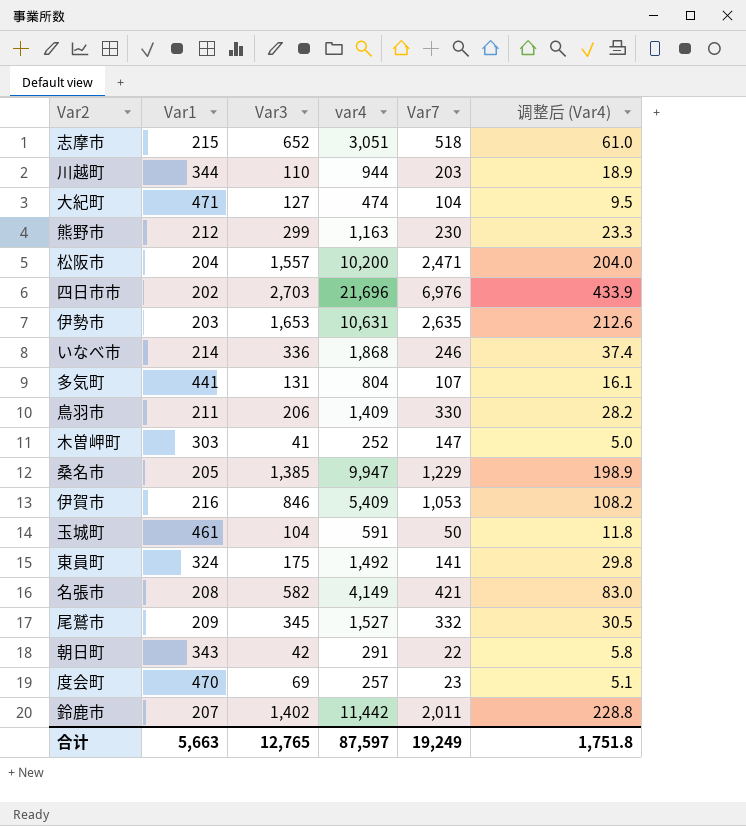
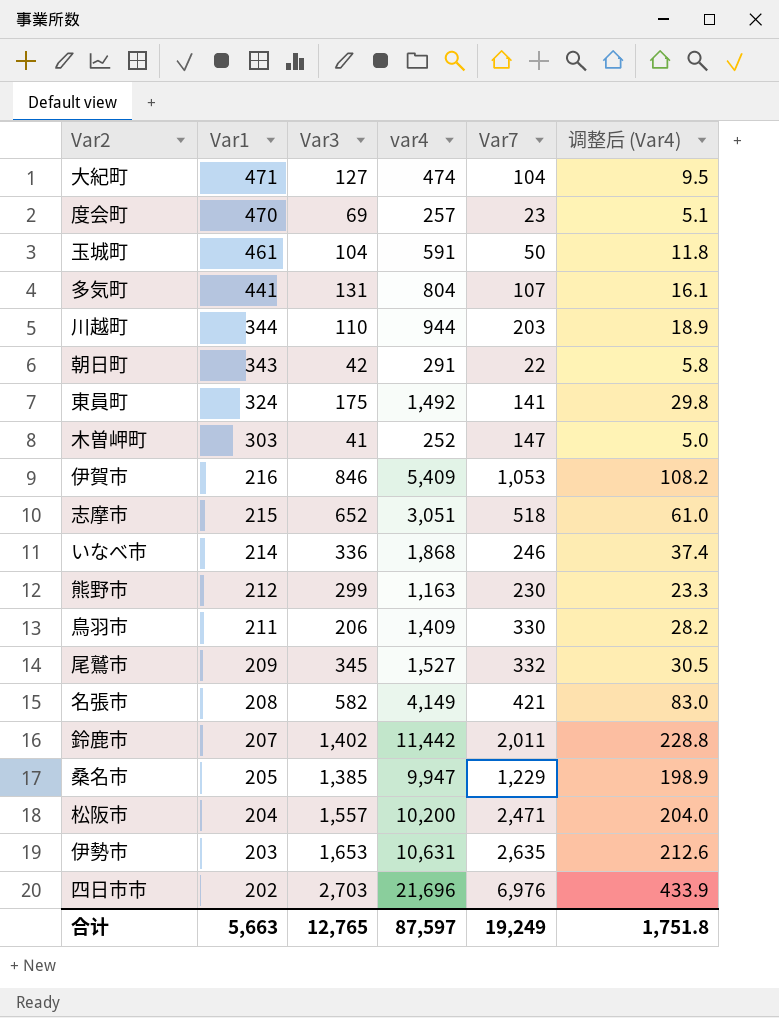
row order: none -> Var1 descending

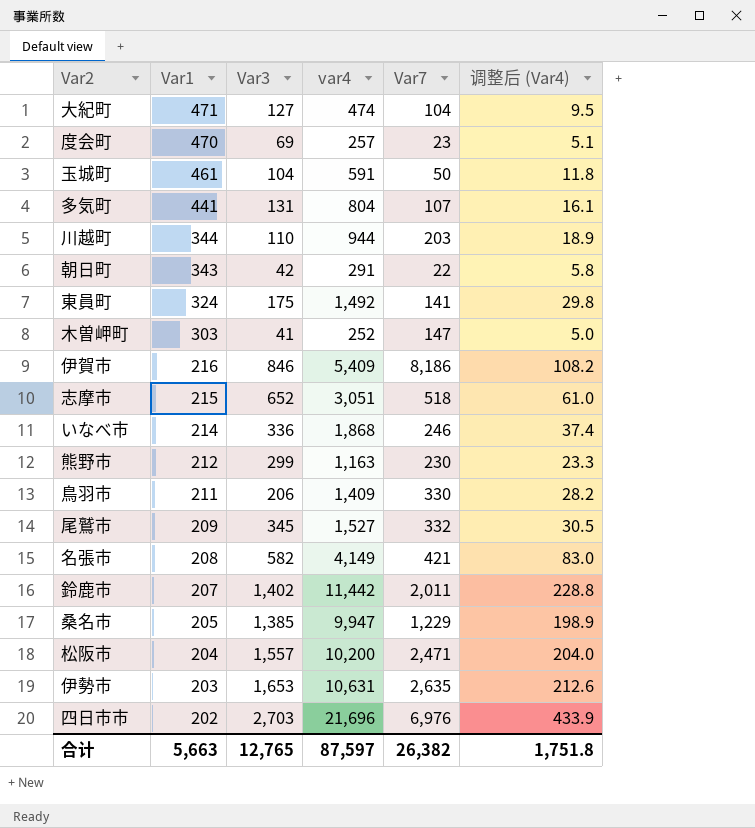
伊賀市 | Var7: 1,053 -> 8,186
合计 | Var7: 19,249 -> 26,382

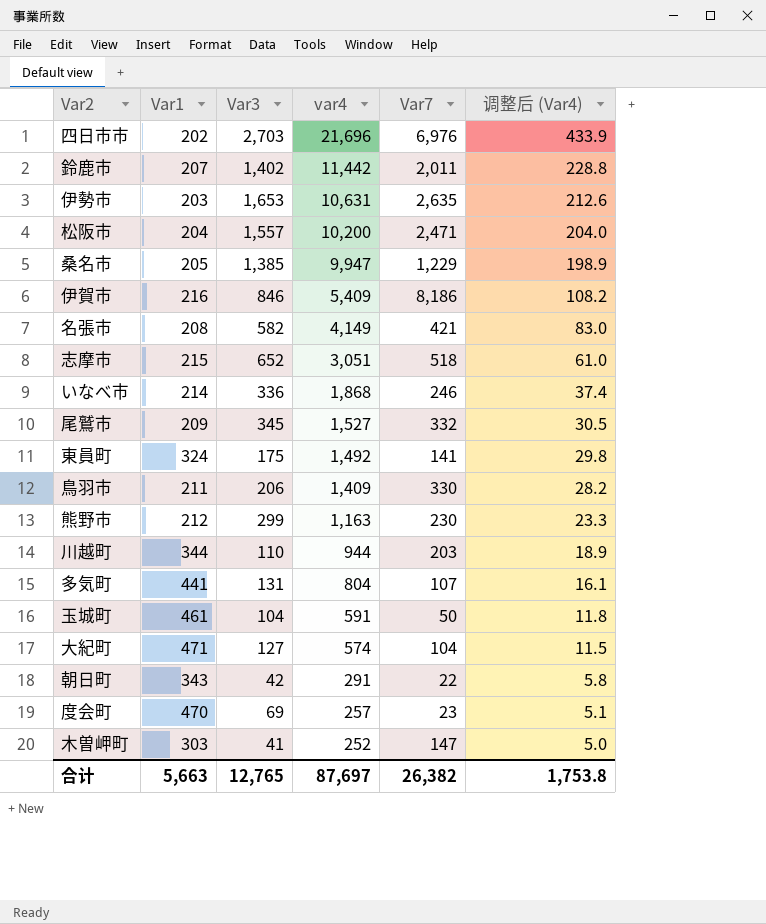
row order: Var1 descending -> var4 descending
大紀町 | var4: 474 -> 574
大紀町 | 调整后 (Var4): 9.5 -> 11.5
合计 | var4: 87,597 -> 87,697
合计 | 调整后 (Var4): 1,751.8 -> 1,753.8

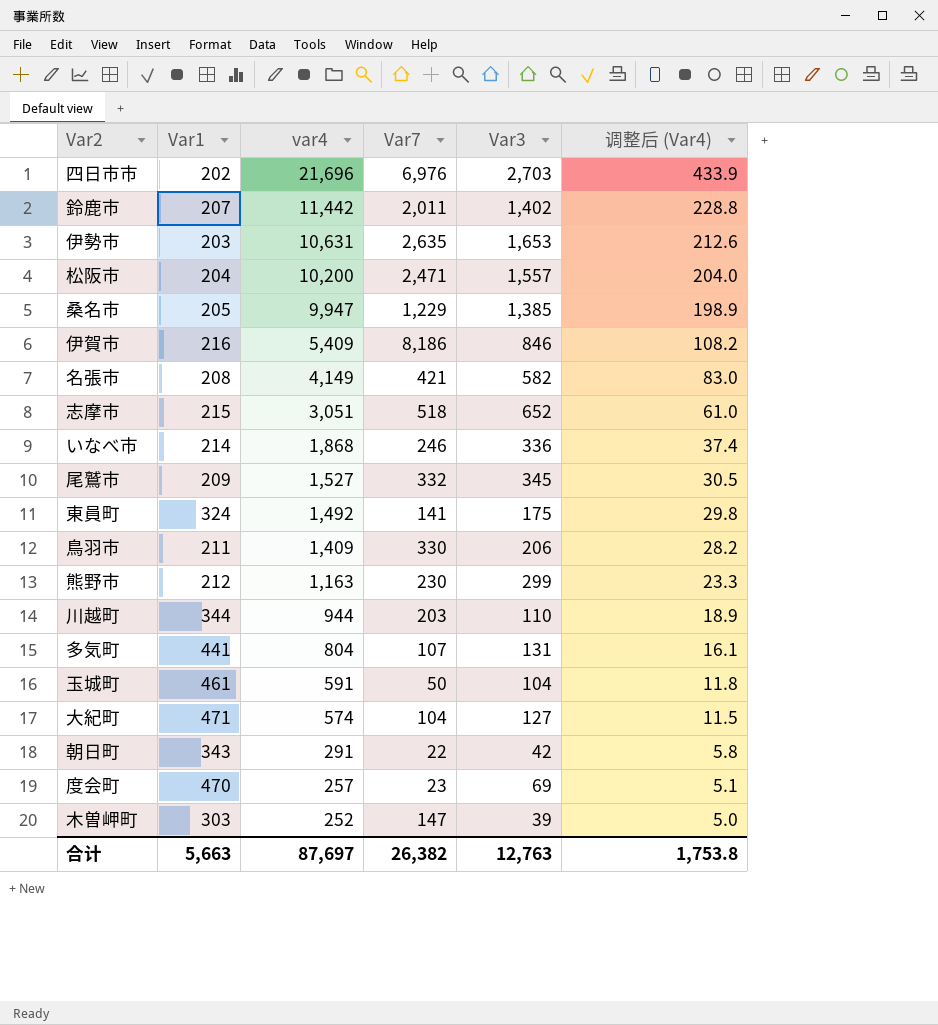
column Var3 | position: 3 -> 5
木曽岬町 | Var3: 41 -> 39
合计 | Var3: 12,765 -> 12,763

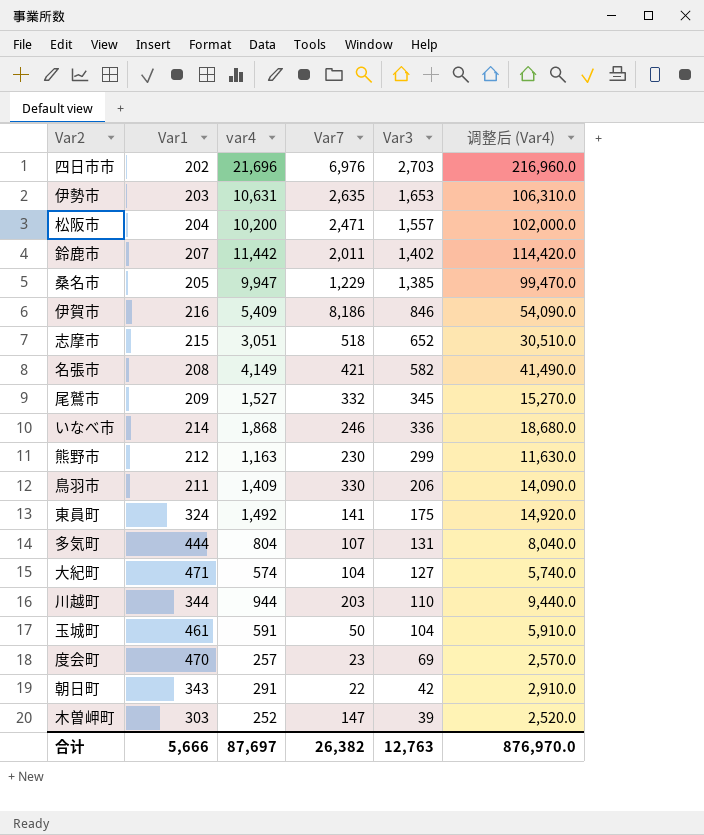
row order: var4 descending -> Var3 descending
column 调整后 (Var4) | formula: [var4] * 0.02 -> [var4] * 10
多気町 | Var1: 441 -> 444
合计 | Var1: 5,663 -> 5,666
合计 | 调整后 (Var4): 1,753.8 -> 876,970.0

